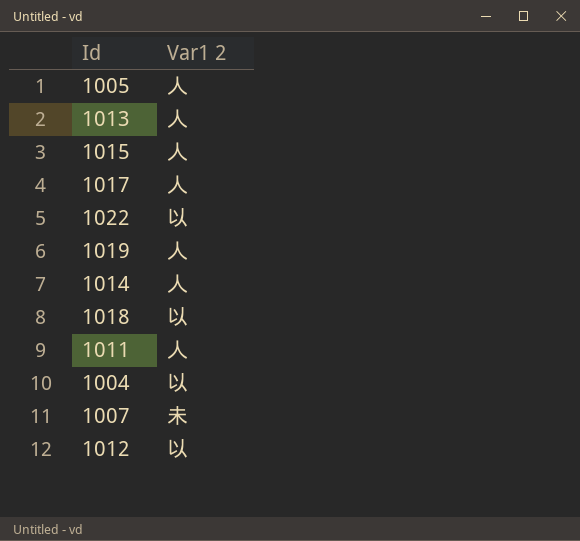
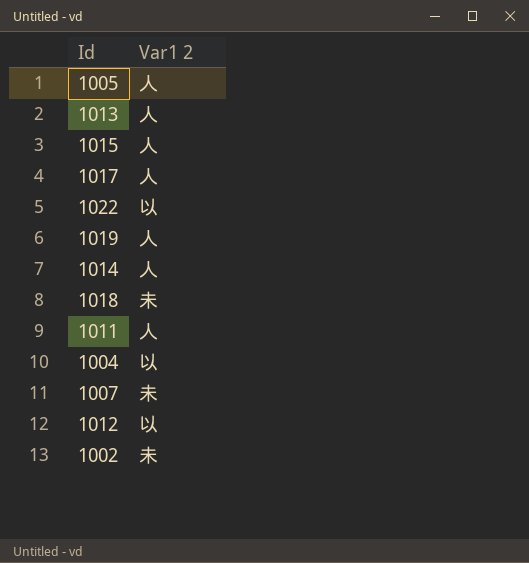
1018 | Var1 2: 以 -> 未
row 1002: none -> 未

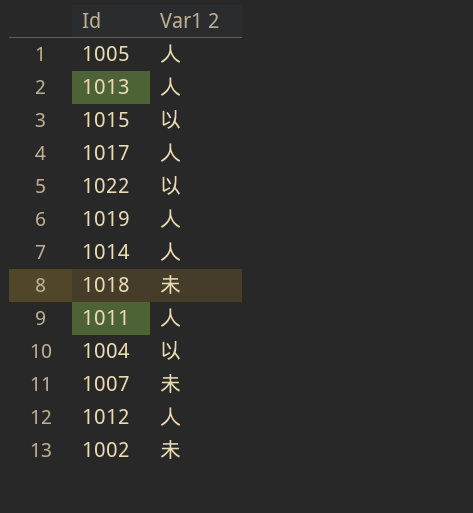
1015 | Var1 2: 人 -> 以
1012 | Var1 2: 以 -> 人

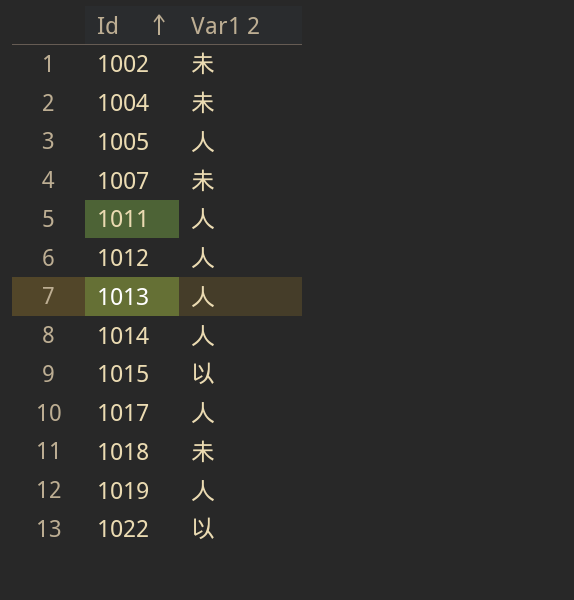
row order: none -> Id ascending
1004 | Var1 2: 以 -> 未

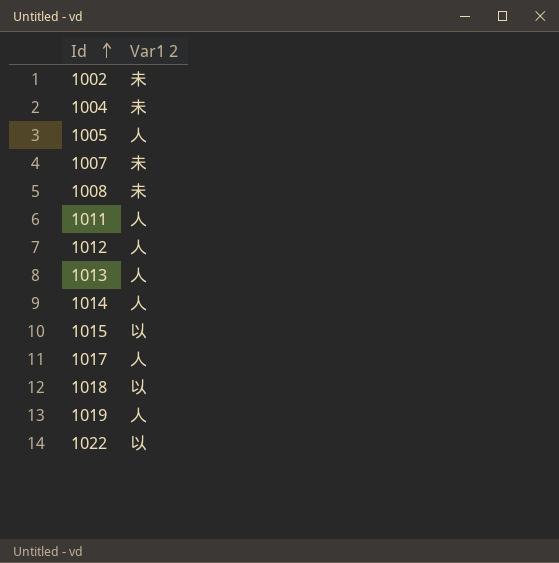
row 1008: none -> 未
1018 | Var1 2: 未 -> 以

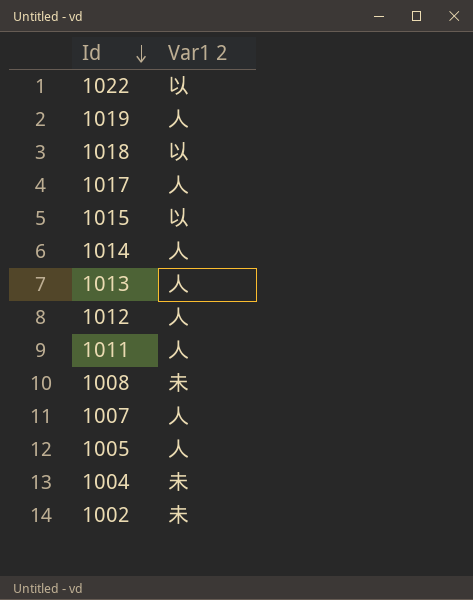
row order: Id ascending -> Id descending
1007 | Var1 2: 未 -> 人

